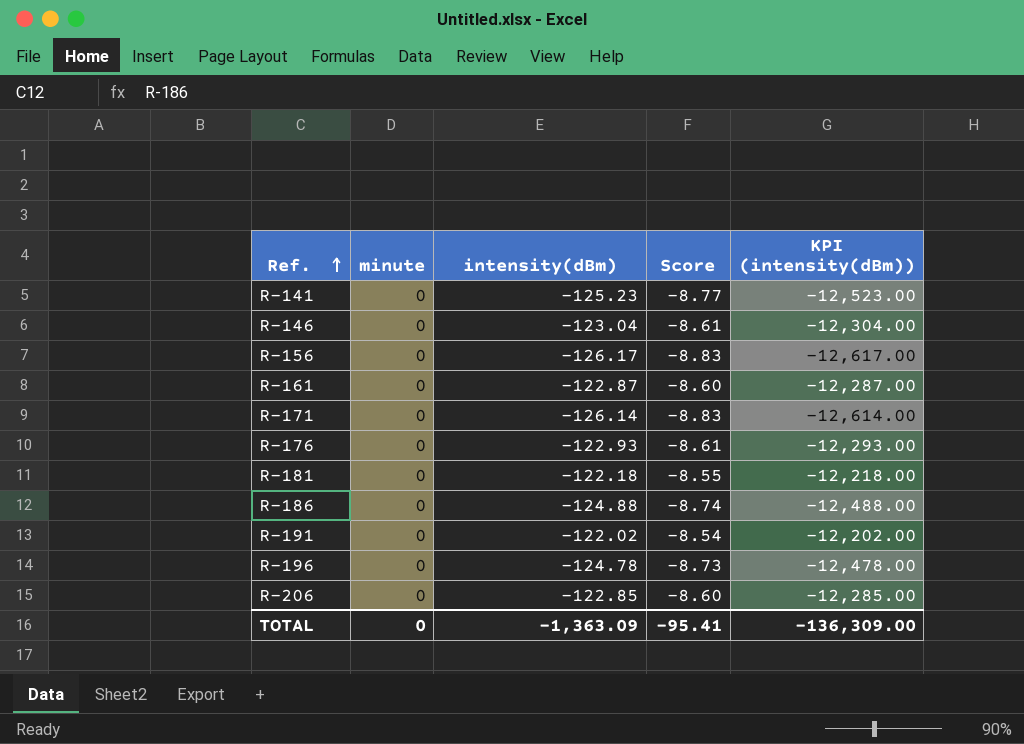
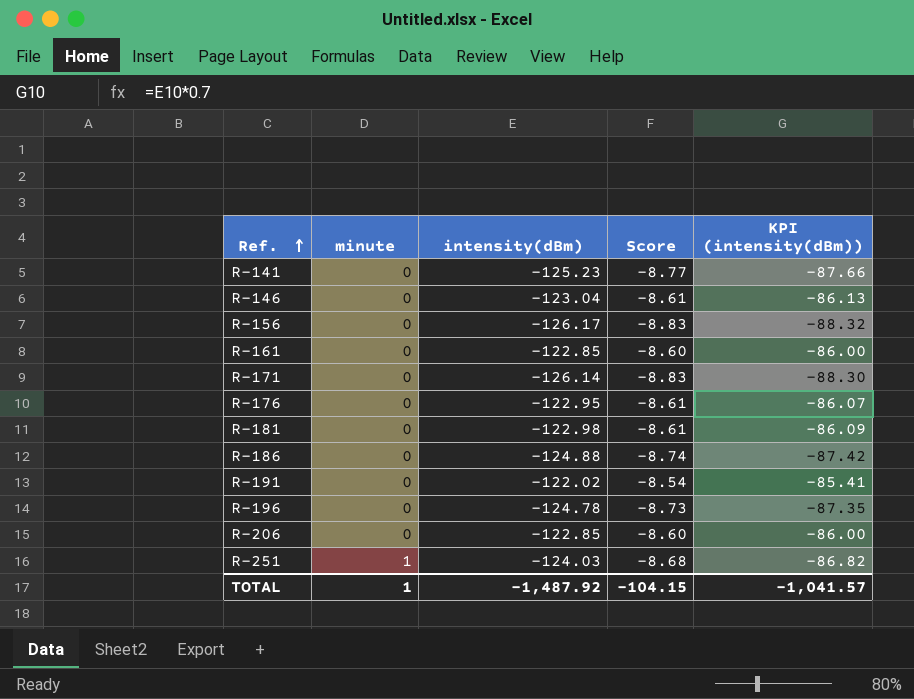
column KPI (intensity(dBm)) | formula: [intensity(dBm)] * 100 -> [intensity(dBm)] * 0.7
R-161 | intensity(dBm): -122.87 -> -122.85
R-176 | intensity(dBm): -122.93 -> -122.95
R-181 | intensity(dBm): -122.18 -> -122.98
R-181 | Score: -8.55 -> -8.61
row R-251: none -> 1 | -124.03 | -8.68 | -86.82
TOTAL | minute: 0 -> 1
TOTAL | intensity(dBm): -1,363.09 -> -1,487.92
TOTAL | Score: -95.41 -> -104.15
TOTAL | KPI (intensity(dBm)): -136,309.00 -> -1,041.57

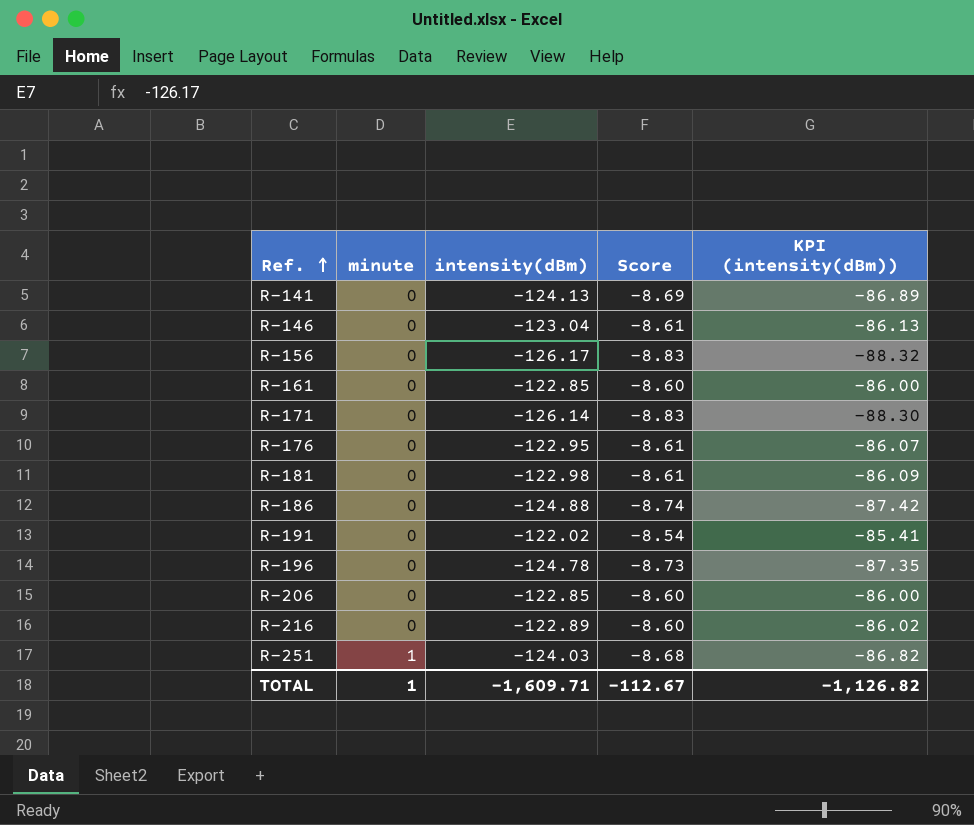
R-141 | intensity(dBm): -125.23 -> -124.13
R-141 | Score: -8.77 -> -8.69
R-141 | KPI (intensity(dBm)): -87.66 -> -86.89
row R-216: none -> 0 | -122.89 | -8.60 | -86.02
TOTAL | intensity(dBm): -1,487.92 -> -1,609.71
TOTAL | Score: -104.15 -> -112.67
TOTAL | KPI (intensity(dBm)): -1,041.57 -> -1,126.82

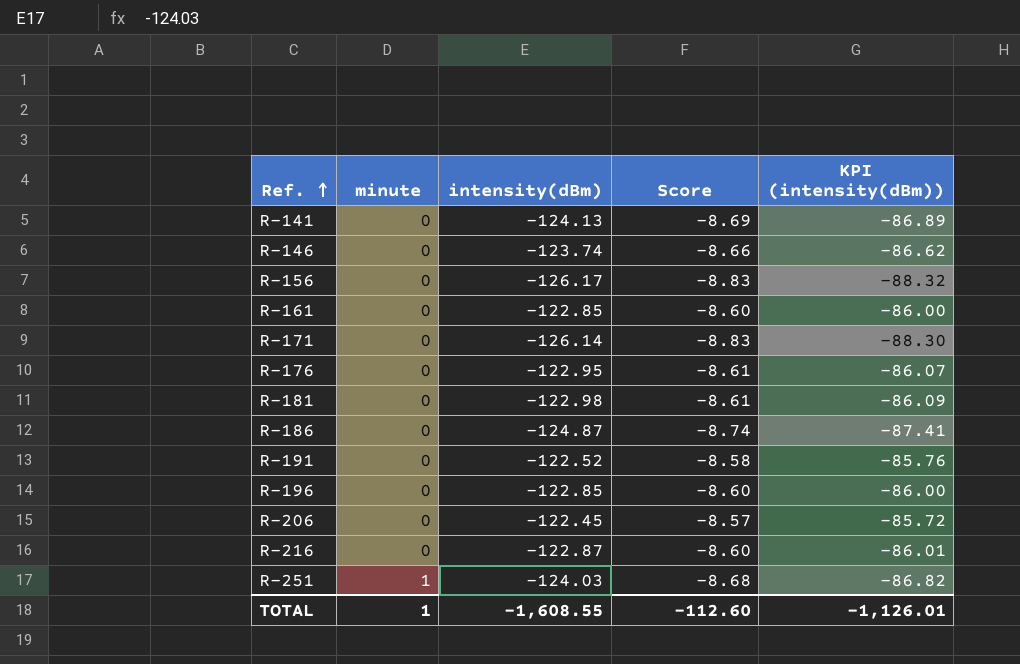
R-146 | intensity(dBm): -123.04 -> -123.74
R-146 | Score: -8.61 -> -8.66
R-146 | KPI (intensity(dBm)): -86.13 -> -86.62
R-186 | intensity(dBm): -124.88 -> -124.87
R-186 | KPI (intensity(dBm)): -87.42 -> -87.41
R-191 | intensity(dBm): -122.02 -> -122.52
R-191 | Score: -8.54 -> -8.58
R-191 | KPI (intensity(dBm)): -85.41 -> -85.76
R-196 | intensity(dBm): -124.78 -> -122.85
R-196 | Score: -8.73 -> -8.60
R-196 | KPI (intensity(dBm)): -87.35 -> -86.00
R-206 | intensity(dBm): -122.85 -> -122.45
R-206 | Score: -8.60 -> -8.57
R-206 | KPI (intensity(dBm)): -86.00 -> -85.72
R-216 | intensity(dBm): -122.89 -> -122.87
R-216 | KPI (intensity(dBm)): -86.02 -> -86.01
TOTAL | intensity(dBm): -1,609.71 -> -1,608.55
TOTAL | Score: -112.67 -> -112.60
TOTAL | KPI (intensity(dBm)): -1,126.82 -> -1,126.01

